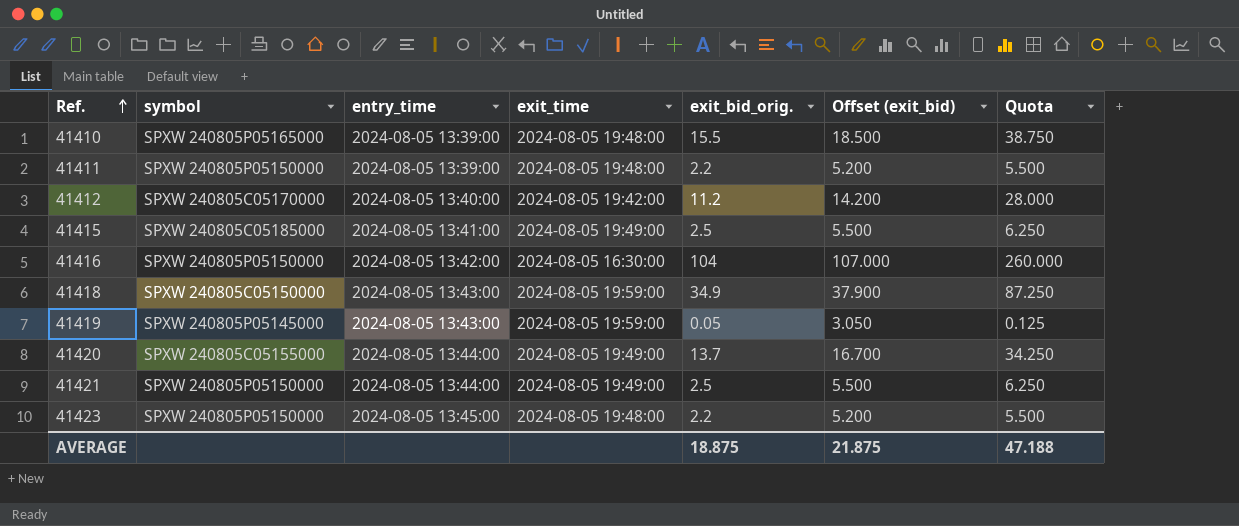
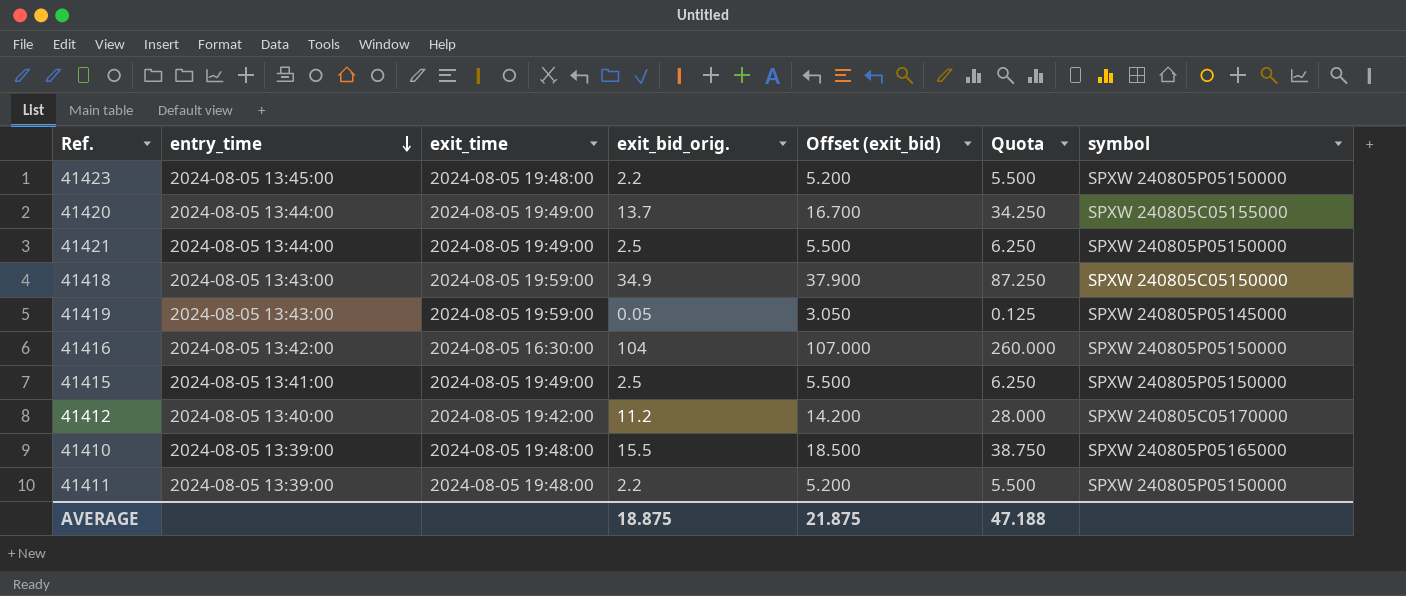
row order: Ref. ascending -> entry_time descending
column symbol | position: 2 -> 7
41415 | symbol: SPXW 240805C05185000 -> SPXW 240805P05150000

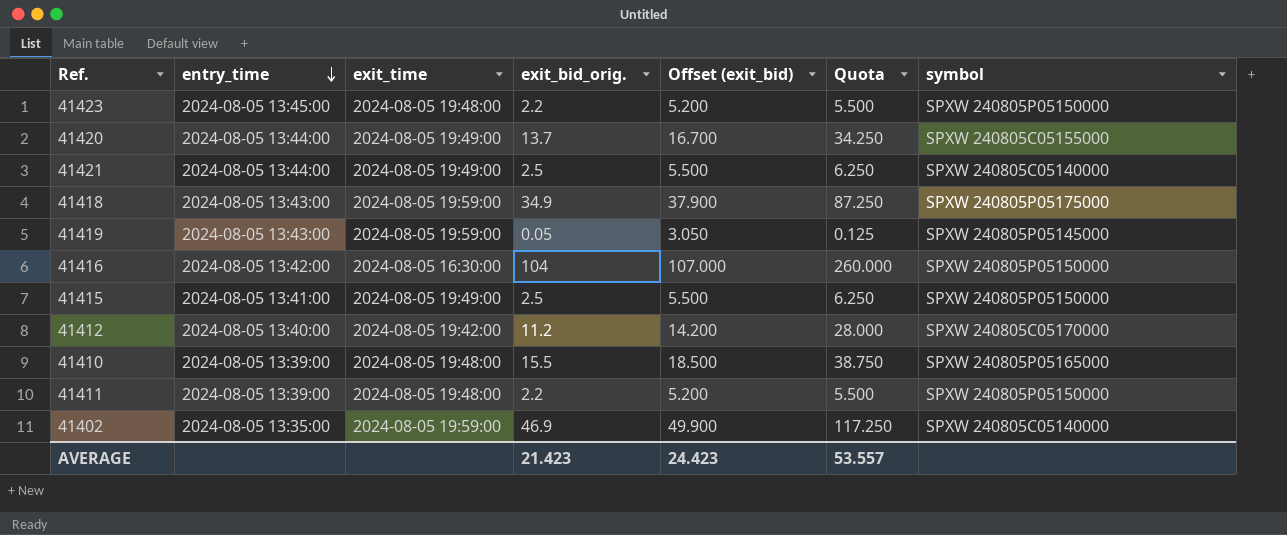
41421 | symbol: SPXW 240805P05150000 -> SPXW 240805C05140000
41418 | symbol: SPXW 240805C05150000 -> SPXW 240805P05175000
row 41402: none -> 2024-08-05 13:35:00 | 2024-08-05 19:59:00 | 46.9 | 49.900 | 117.250 | SPXW 240805C05140000
AVERAGE | exit_bid_orig.: 18.875 -> 21.423
AVERAGE | Offset (exit_bid): 21.875 -> 24.423
AVERAGE | Quota: 47.188 -> 53.557

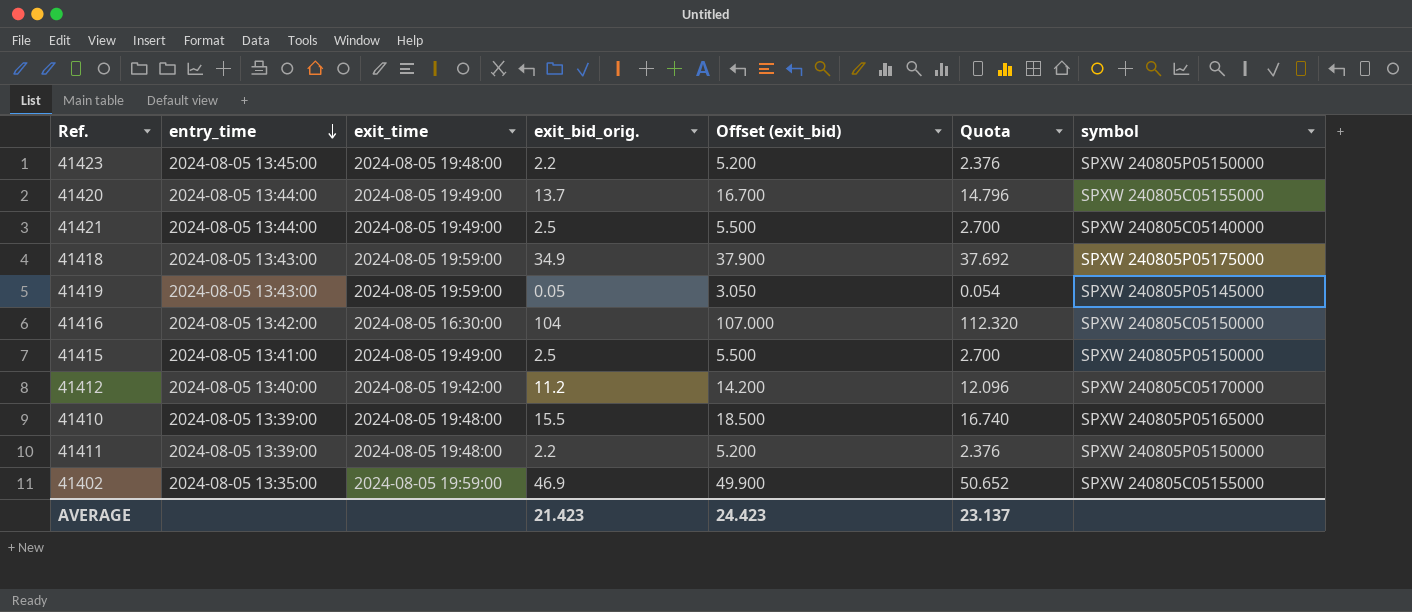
column Quota | formula: [exit_bid_orig.] * 2.5 -> [exit_bid_orig.] * 1.08
41416 | symbol: SPXW 240805P05150000 -> SPXW 240805C05150000
41402 | symbol: SPXW 240805C05140000 -> SPXW 240805C05155000
AVERAGE | Quota: 53.557 -> 23.137

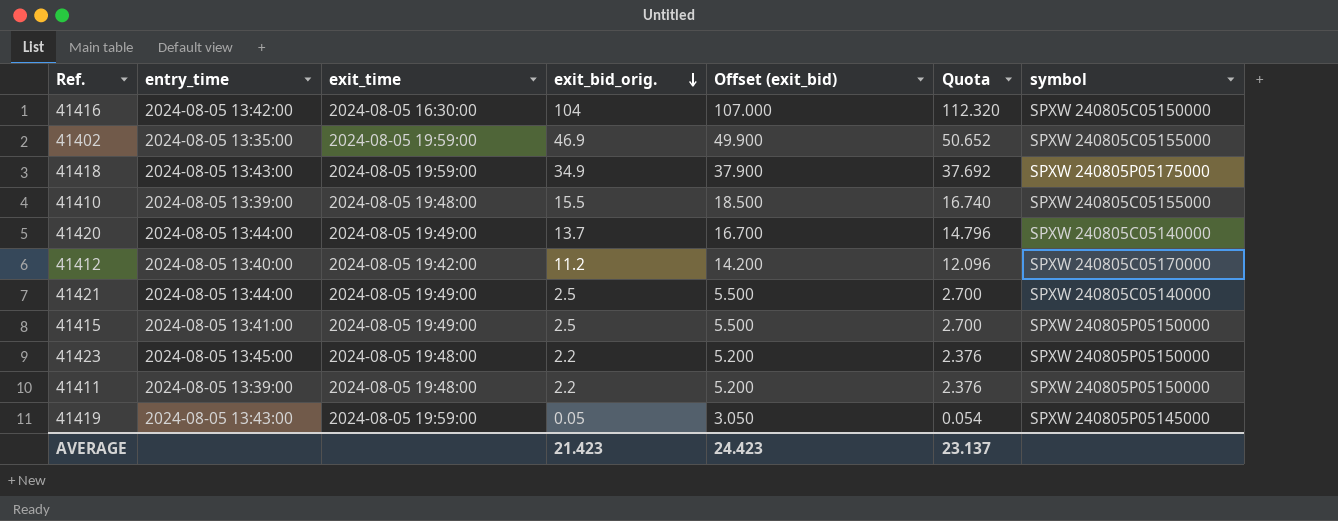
row order: entry_time descending -> exit_bid_orig. descending
41410 | symbol: SPXW 240805P05165000 -> SPXW 240805C05155000
41420 | symbol: SPXW 240805C05155000 -> SPXW 240805C05140000

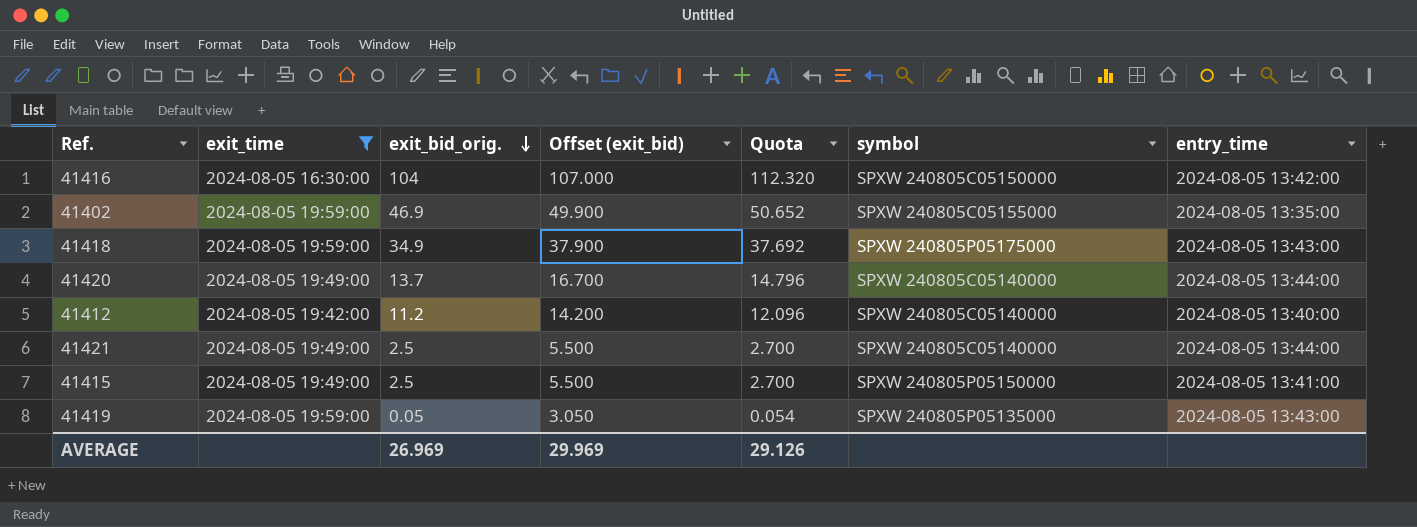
filter: none -> exit_time != 2024-08-05 19:48:00
column entry_time | position: 2 -> 7
41412 | symbol: SPXW 240805C05170000 -> SPXW 240805C05140000
41419 | symbol: SPXW 240805P05145000 -> SPXW 240805P05135000
AVERAGE | exit_bid_orig.: 21.423 -> 26.969
AVERAGE | Offset (exit_bid): 24.423 -> 29.969
AVERAGE | Quota: 23.137 -> 29.126

